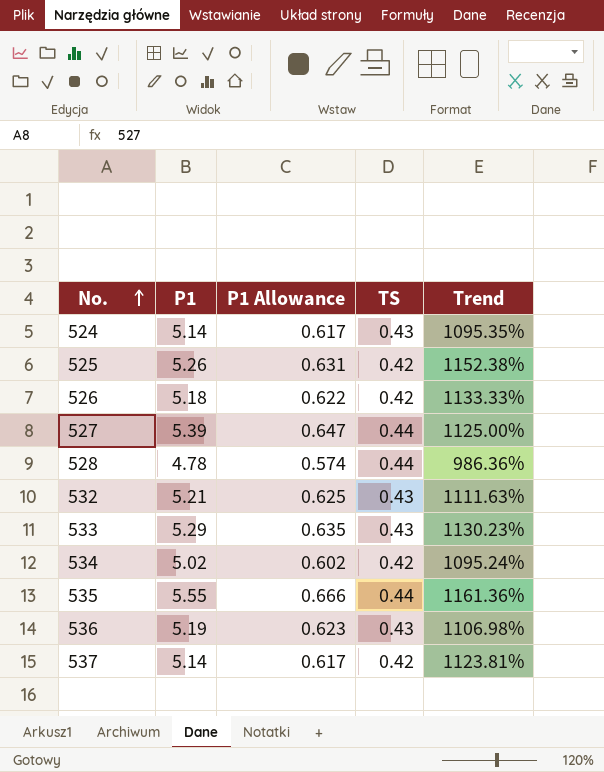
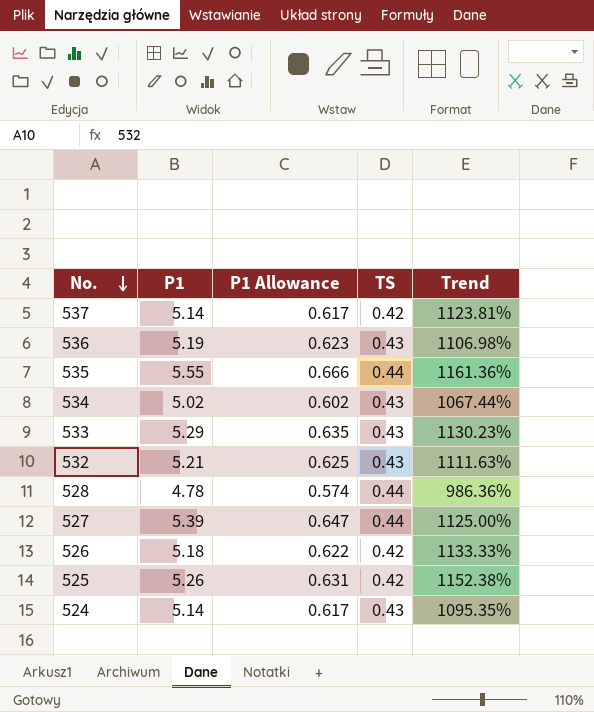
row order: No. ascending -> No. descending
534 | TS: 0.42 -> 0.43
534 | Trend: 1095.24% -> 1067.44%

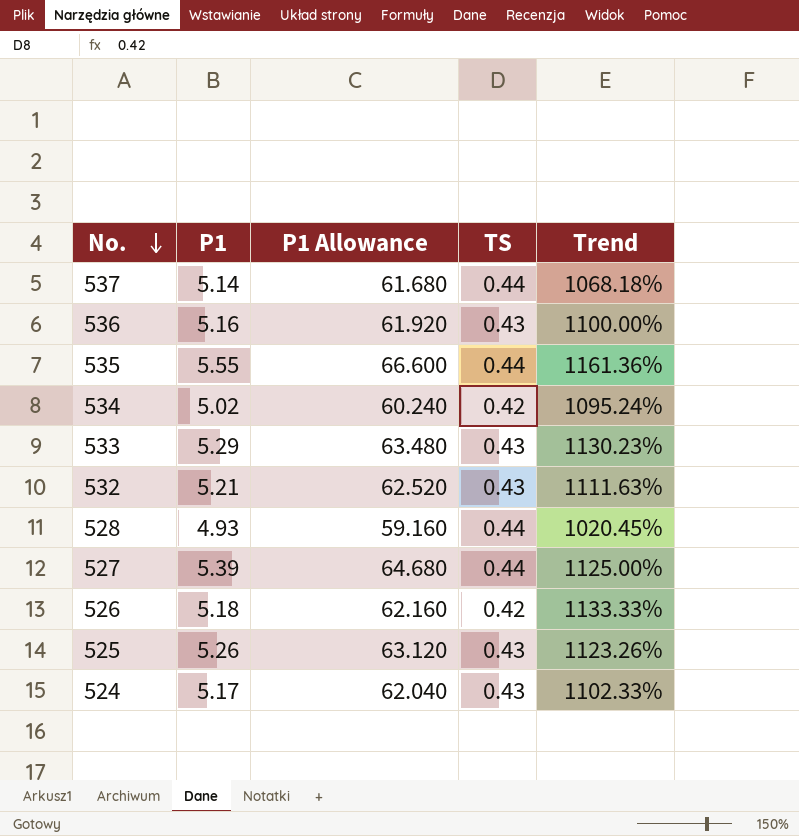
column P1 Allowance | formula: [P1] * 0.12 -> [P1] * 12
537 | TS: 0.42 -> 0.44
537 | Trend: 1123.81% -> 1068.18%
536 | P1: 5.19 -> 5.16
536 | Trend: 1106.98% -> 1100.00%
534 | TS: 0.43 -> 0.42
534 | Trend: 1067.44% -> 1095.24%
528 | P1: 4.78 -> 4.93
528 | Trend: 986.36% -> 1020.45%
525 | TS: 0.42 -> 0.43
525 | Trend: 1152.38% -> 1123.26%
524 | P1: 5.14 -> 5.17
524 | Trend: 1095.35% -> 1102.33%

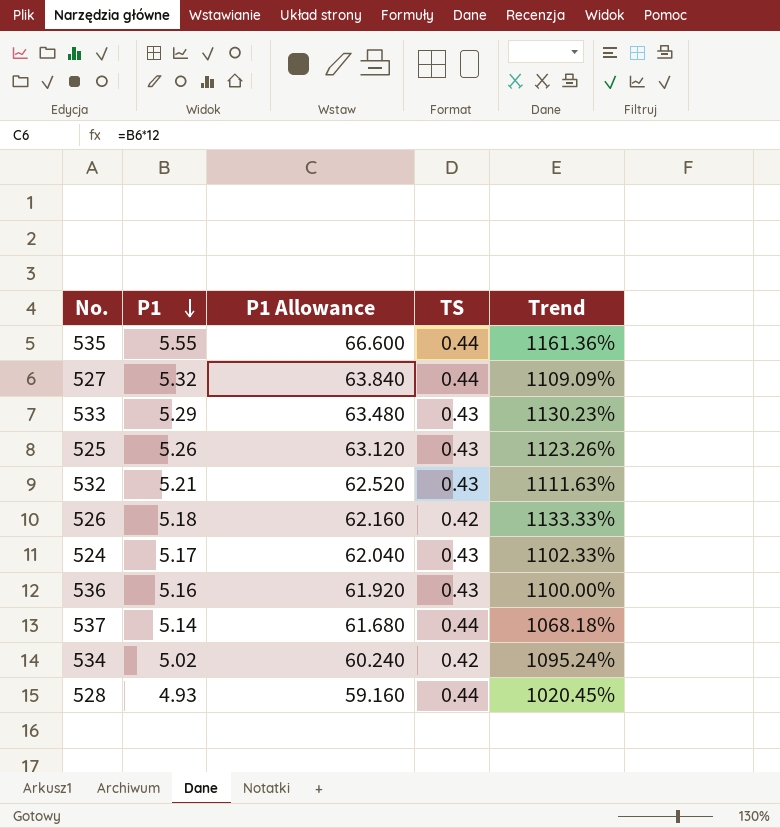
row order: No. descending -> P1 descending
527 | P1: 5.39 -> 5.32
527 | P1 Allowance: 64.680 -> 63.840
527 | Trend: 1125.00% -> 1109.09%

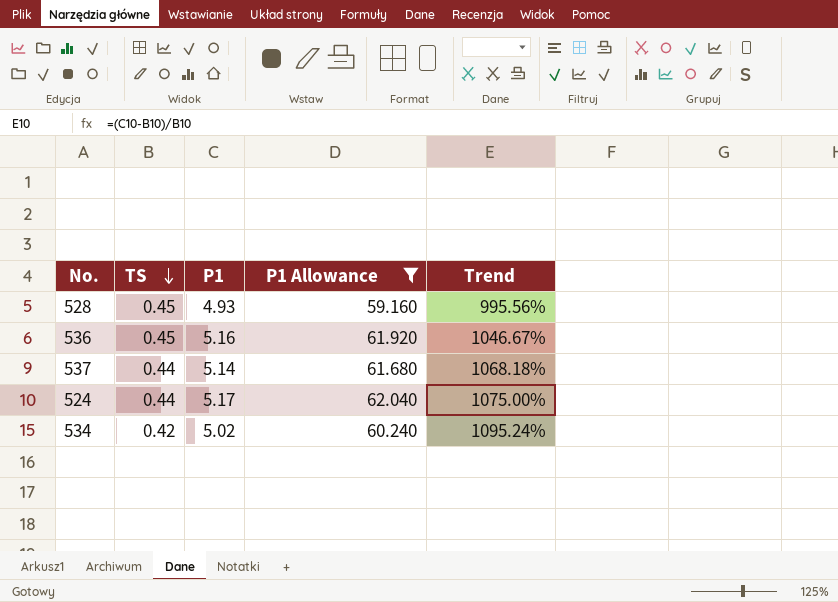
filter: none -> P1 Allowance <= 62.040
row order: P1 descending -> TS descending
column TS | position: 4 -> 2
528 | TS: 0.44 -> 0.45
528 | Trend: 1020.45% -> 995.56%
536 | TS: 0.43 -> 0.45
536 | Trend: 1100.00% -> 1046.67%
524 | TS: 0.43 -> 0.44
524 | Trend: 1102.33% -> 1075.00%

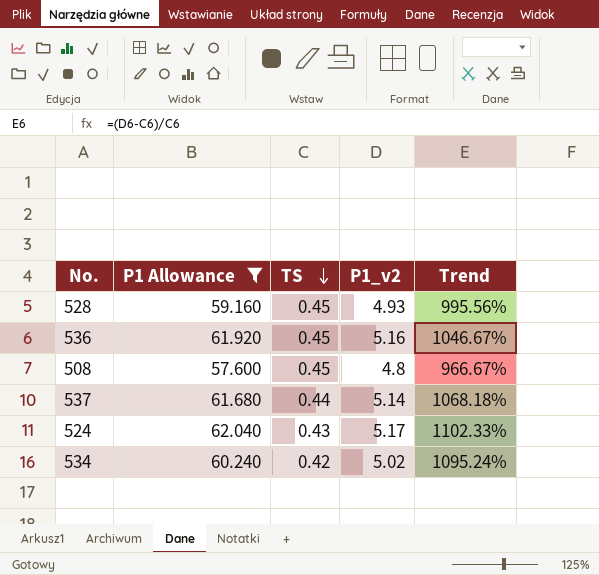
column P1 Allowance | position: 4 -> 2
column name: P1 -> P1_v2
row 508: none -> 57.600 | 0.45 | 4.8 | 966.67%
524 | TS: 0.44 -> 0.43
524 | Trend: 1075.00% -> 1102.33%

